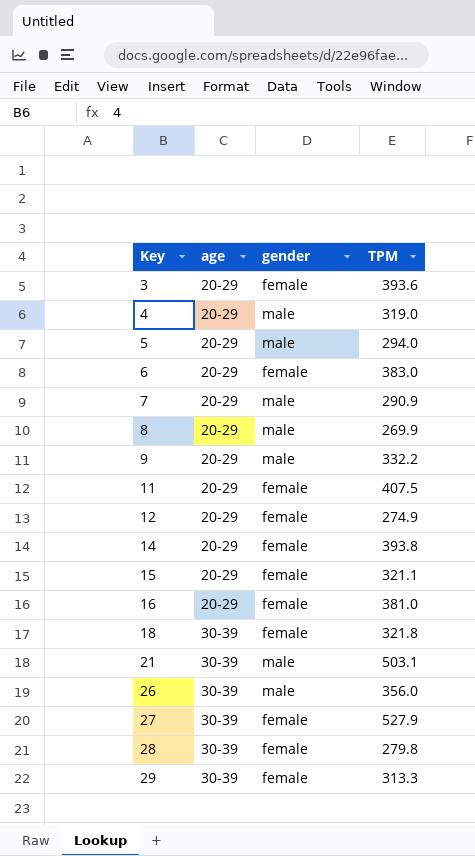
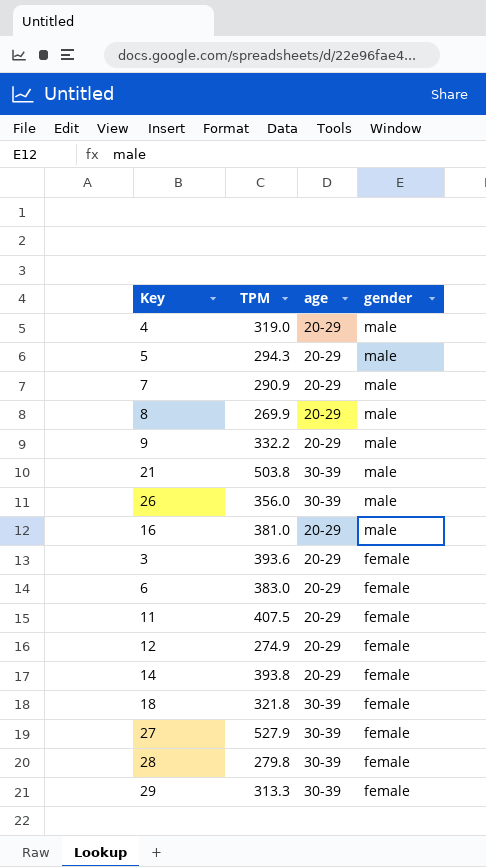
row order: Key ascending -> gender descending
column TPM | position: 4 -> 2
row 15: 20-29 | female | 321.1 -> none
5 | TPM: 294.0 -> 294.3
21 | TPM: 503.1 -> 503.8
16 | gender: female -> male

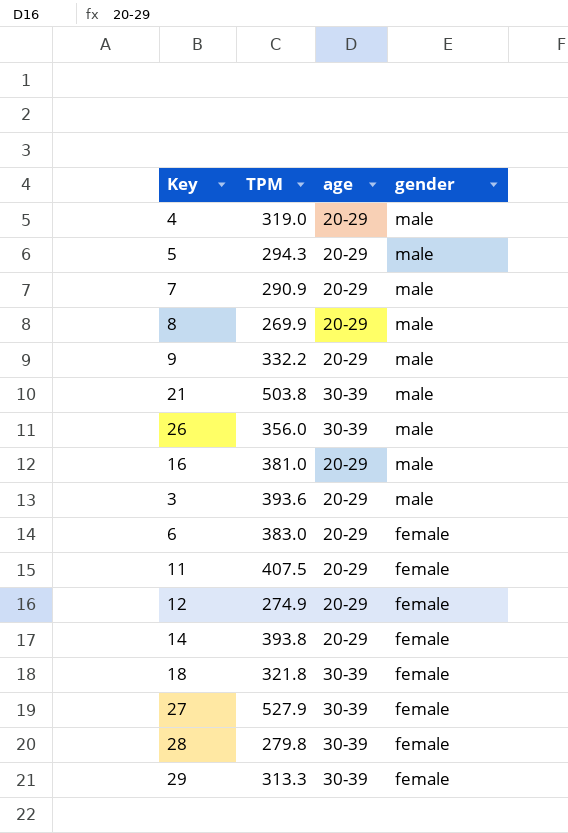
3 | gender: female -> male

